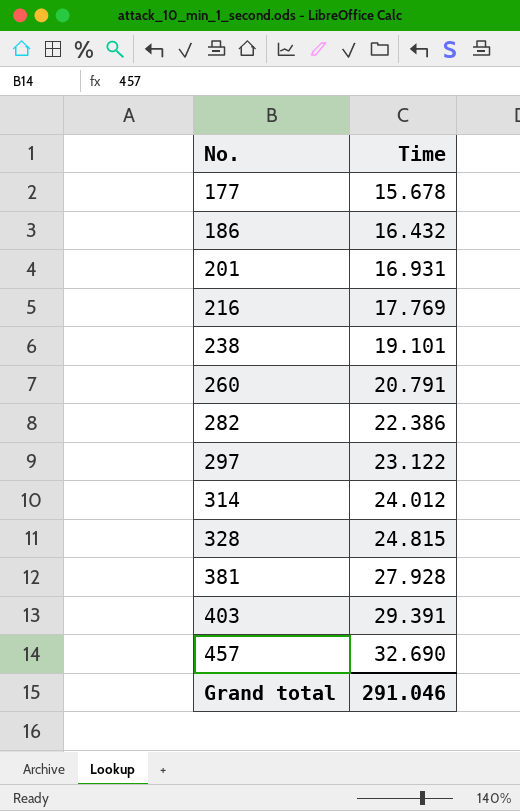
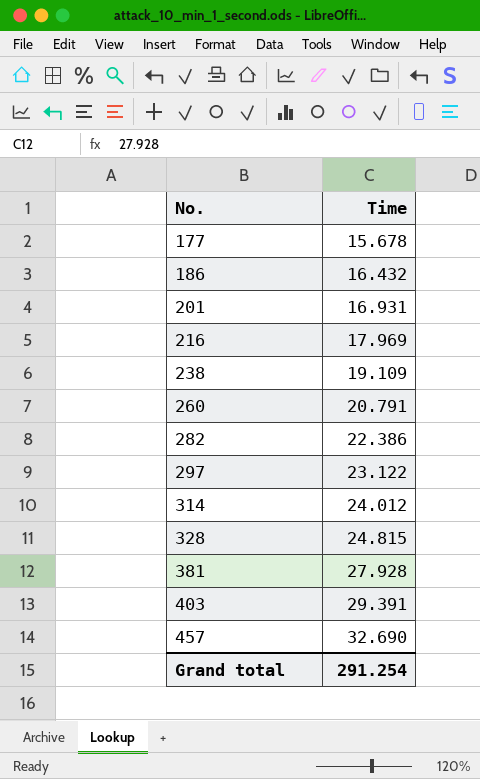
216 | Time: 17.769 -> 17.969
238 | Time: 19.101 -> 19.109
Grand total | Time: 291.046 -> 291.254

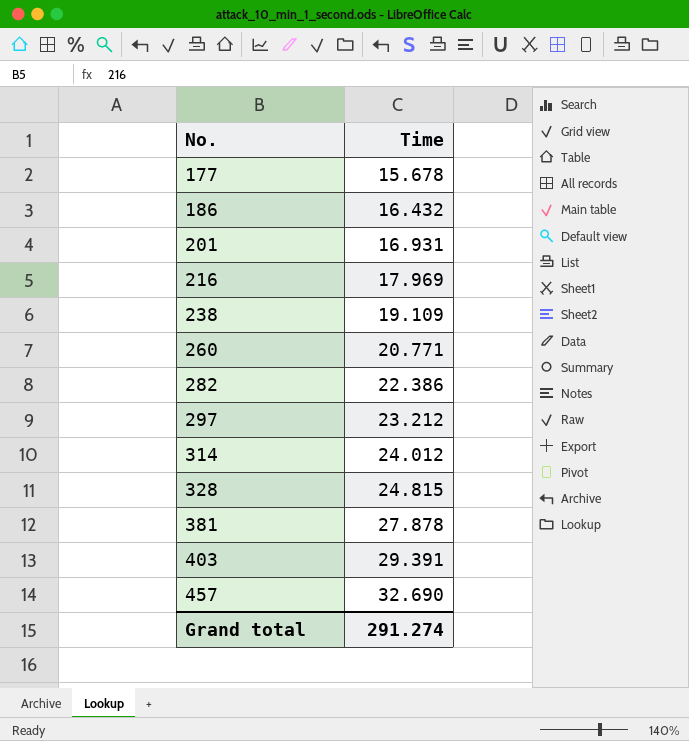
260 | Time: 20.791 -> 20.771
297 | Time: 23.122 -> 23.212
381 | Time: 27.928 -> 27.878
Grand total | Time: 291.254 -> 291.274

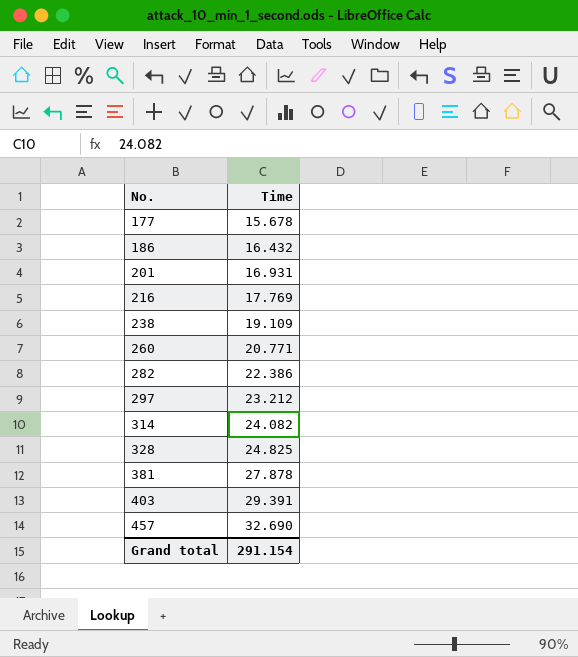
216 | Time: 17.969 -> 17.769
314 | Time: 24.012 -> 24.082
328 | Time: 24.815 -> 24.825
Grand total | Time: 291.274 -> 291.154

